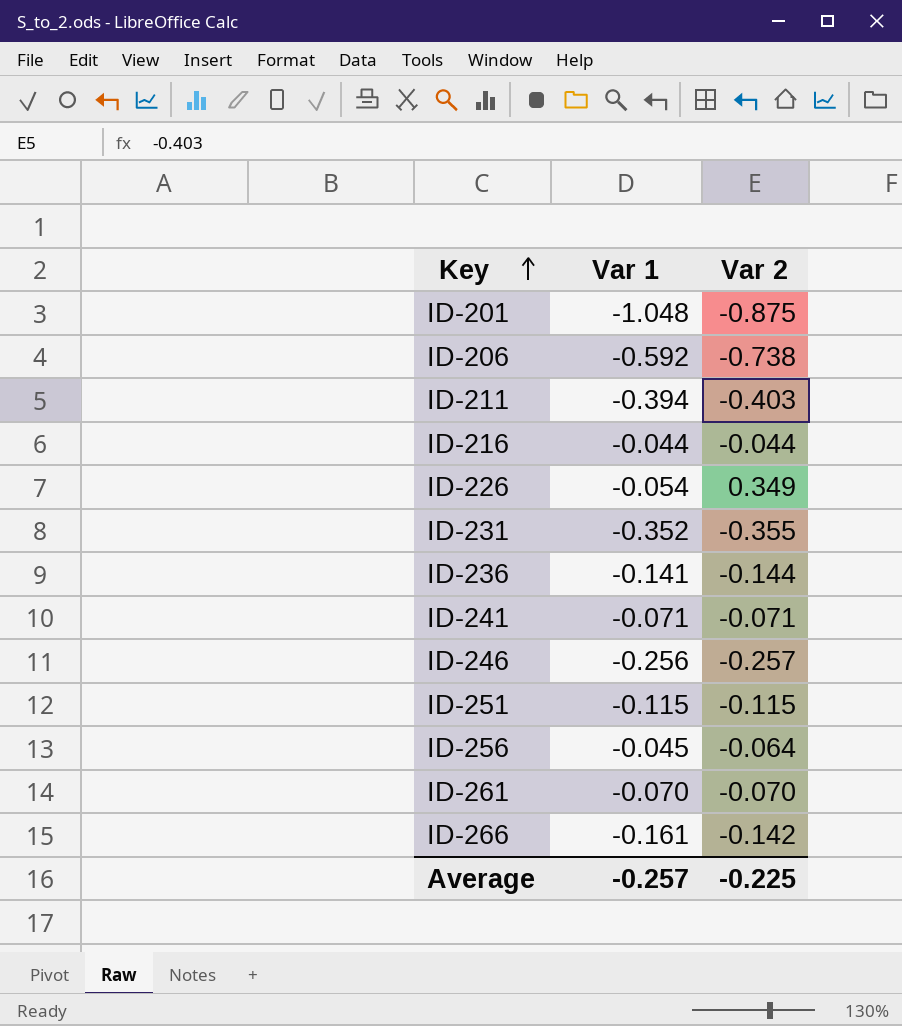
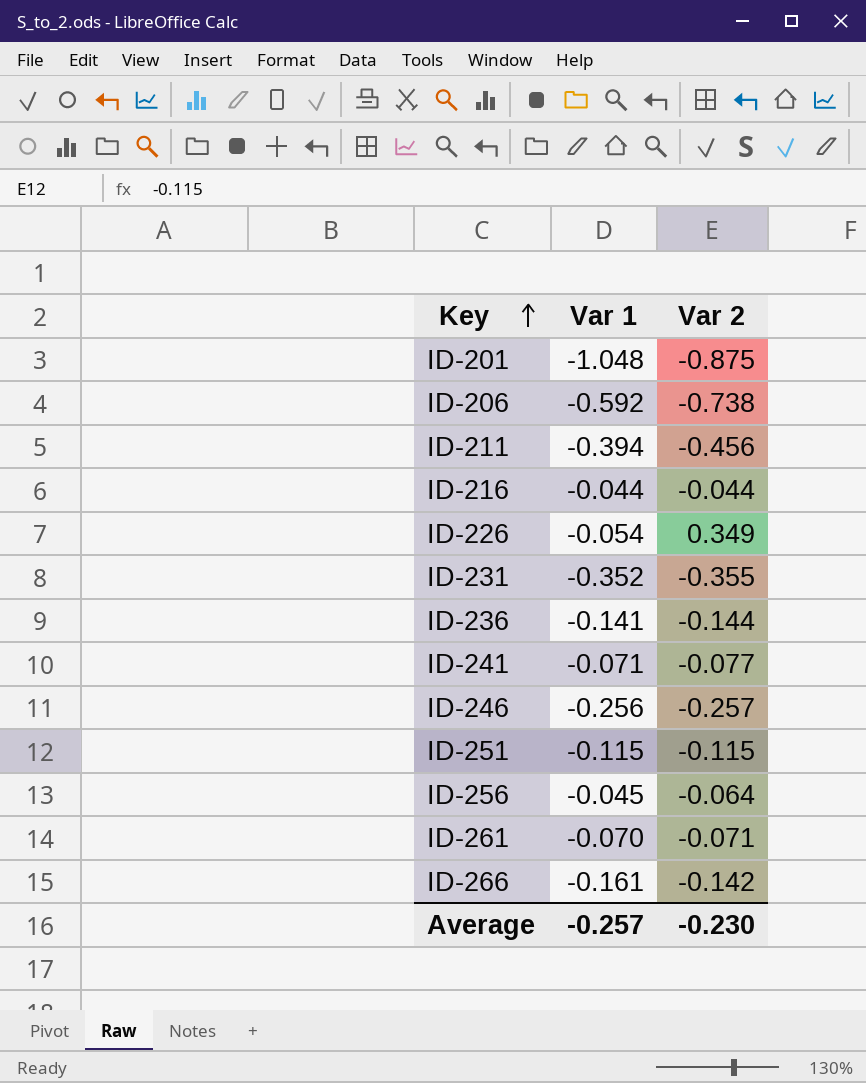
ID-211 | Var 2: -0.403 -> -0.456
ID-241 | Var 2: -0.071 -> -0.077
ID-261 | Var 2: -0.070 -> -0.071
Average | Var 2: -0.225 -> -0.230

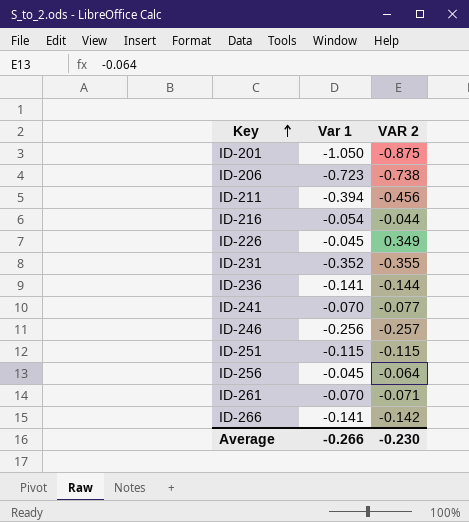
column name: Var 2 -> VAR 2
ID-201 | Var 1: -1.048 -> -1.050
ID-206 | Var 1: -0.592 -> -0.723
ID-216 | Var 1: -0.044 -> -0.054
ID-226 | Var 1: -0.054 -> -0.045
ID-241 | Var 1: -0.071 -> -0.070
ID-266 | Var 1: -0.161 -> -0.141
Average | Var 1: -0.257 -> -0.266

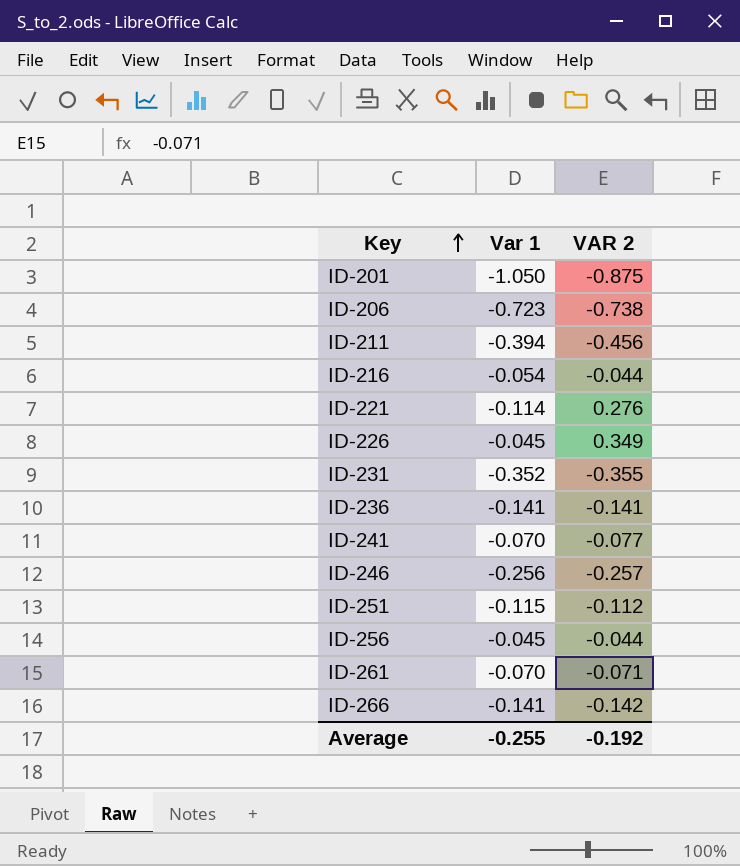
row ID-221: none -> -0.114 | 0.276
ID-236 | VAR 2: -0.144 -> -0.141
ID-251 | VAR 2: -0.115 -> -0.112
ID-256 | VAR 2: -0.064 -> -0.044
Average | Var 1: -0.266 -> -0.255
Average | VAR 2: -0.230 -> -0.192

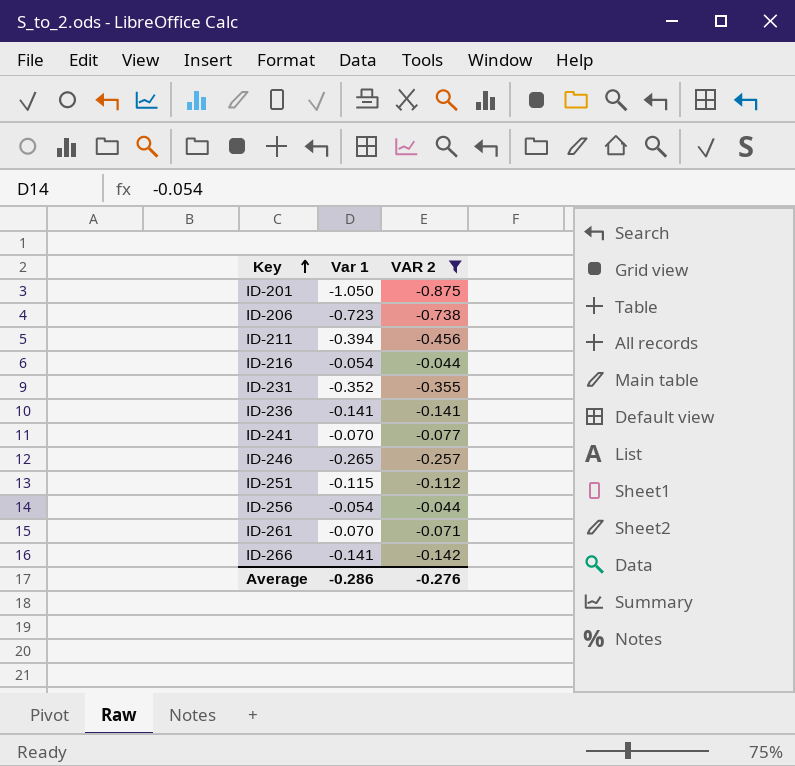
filter: none -> VAR 2 <= -0.044
ID-246 | Var 1: -0.256 -> -0.265
ID-256 | Var 1: -0.045 -> -0.054
Average | Var 1: -0.255 -> -0.286
Average | VAR 2: -0.192 -> -0.276

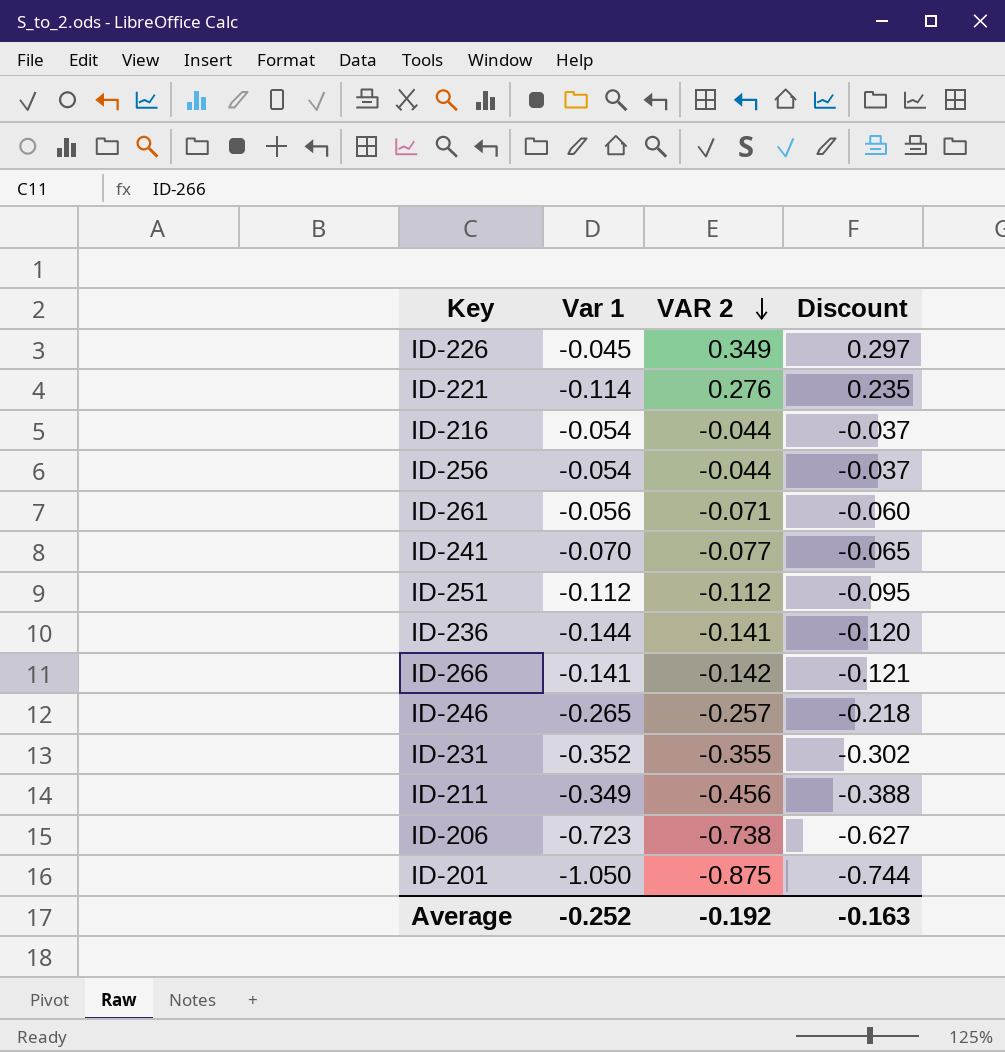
filter: VAR 2 <= -0.044 -> none
row order: Key ascending -> VAR 2 descending
column Discount | formula: none -> [VAR 2] * 0.85
ID-261 | Var 1: -0.070 -> -0.056
ID-251 | Var 1: -0.115 -> -0.112
ID-236 | Var 1: -0.141 -> -0.144
ID-211 | Var 1: -0.394 -> -0.349
Average | Var 1: -0.286 -> -0.252
Average | VAR 2: -0.276 -> -0.192

